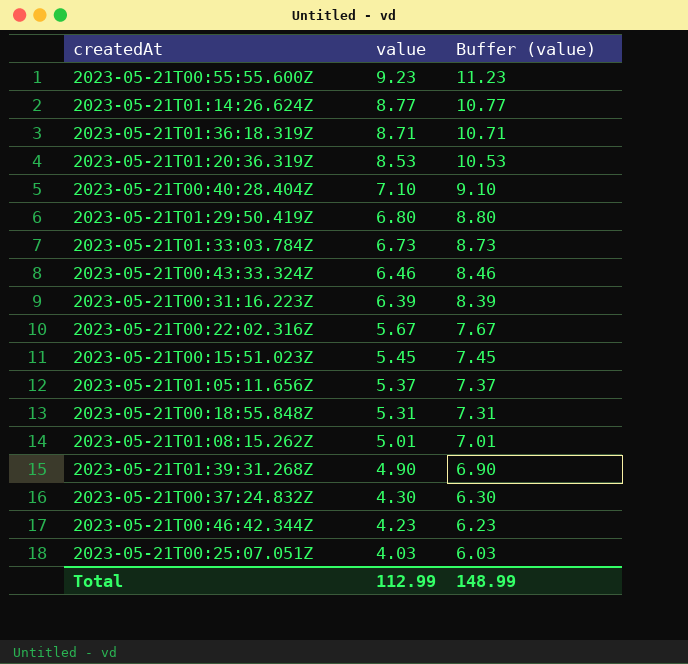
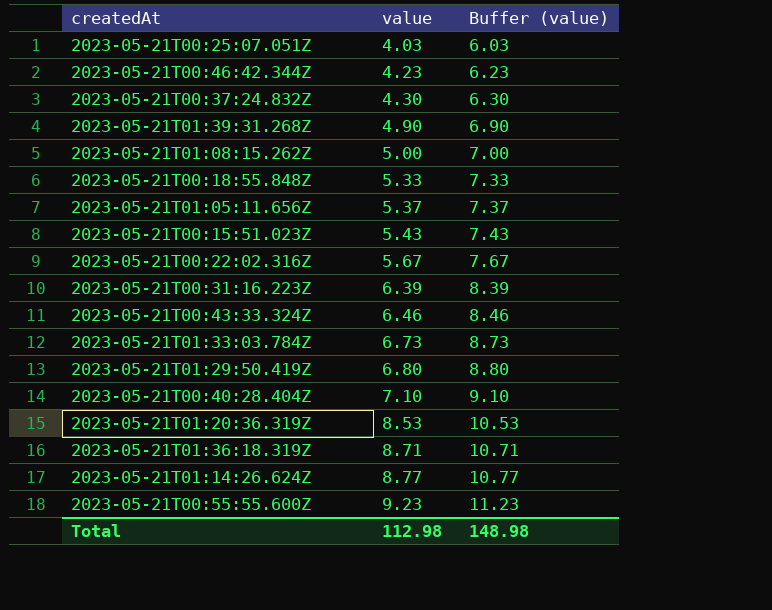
row order: value descending -> value ascending
2023-05-21T01:08:15.262Z | value: 5.01 -> 5.00
2023-05-21T01:08:15.262Z | Buffer (value): 7.01 -> 7.00
2023-05-21T00:18:55.848Z | value: 5.31 -> 5.33
2023-05-21T00:18:55.848Z | Buffer (value): 7.31 -> 7.33
2023-05-21T00:15:51.023Z | value: 5.45 -> 5.43
2023-05-21T00:15:51.023Z | Buffer (value): 7.45 -> 7.43
Total | value: 112.99 -> 112.98
Total | Buffer (value): 148.99 -> 148.98

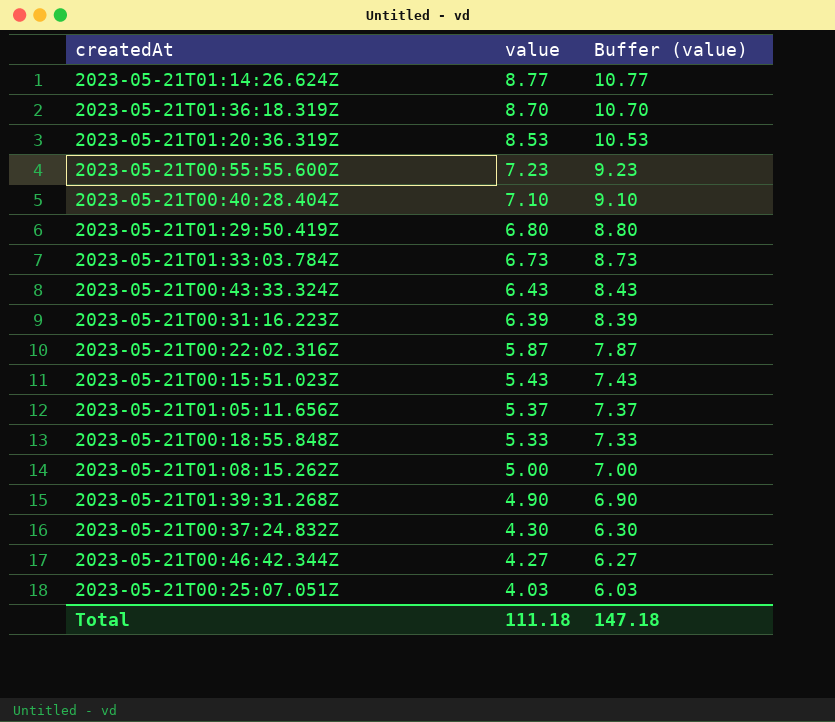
row order: value ascending -> value descending
2023-05-21T01:36:18.319Z | value: 8.71 -> 8.70
2023-05-21T01:36:18.319Z | Buffer (value): 10.71 -> 10.70
2023-05-21T00:55:55.600Z | value: 9.23 -> 7.23
2023-05-21T00:55:55.600Z | Buffer (value): 11.23 -> 9.23
2023-05-21T00:43:33.324Z | value: 6.46 -> 6.43
2023-05-21T00:43:33.324Z | Buffer (value): 8.46 -> 8.43
2023-05-21T00:22:02.316Z | value: 5.67 -> 5.87
2023-05-21T00:22:02.316Z | Buffer (value): 7.67 -> 7.87
2023-05-21T00:46:42.344Z | value: 4.23 -> 4.27
2023-05-21T00:46:42.344Z | Buffer (value): 6.23 -> 6.27
Total | value: 112.98 -> 111.18
Total | Buffer (value): 148.98 -> 147.18

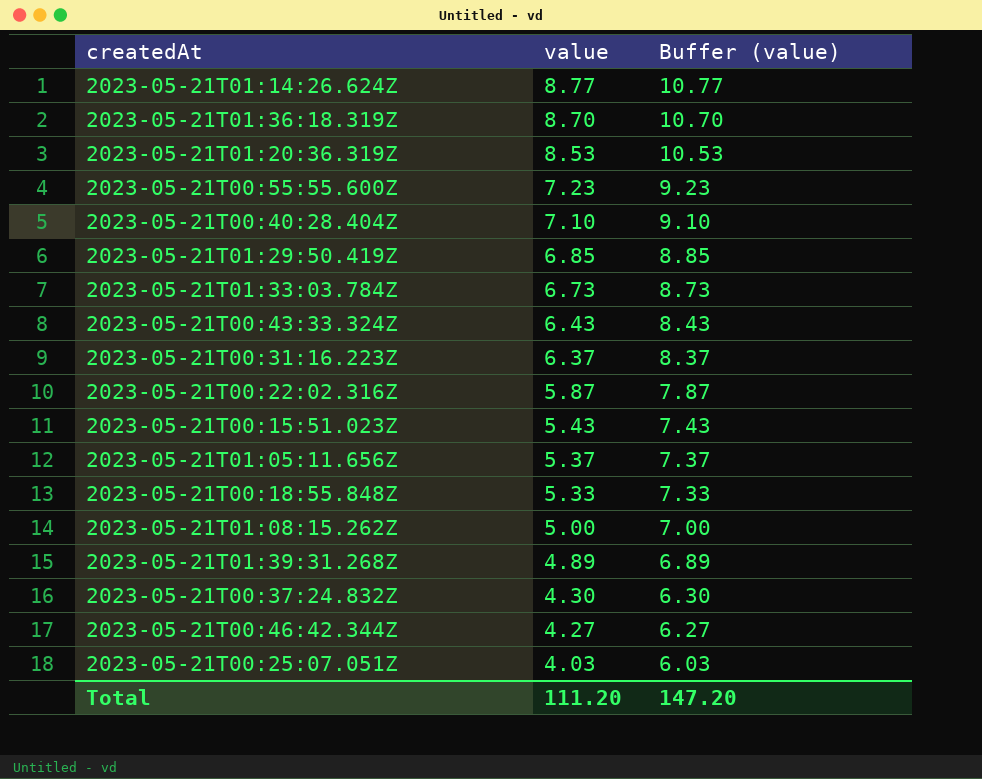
2023-05-21T01:29:50.419Z | value: 6.80 -> 6.85
2023-05-21T01:29:50.419Z | Buffer (value): 8.80 -> 8.85
2023-05-21T00:31:16.223Z | value: 6.39 -> 6.37
2023-05-21T00:31:16.223Z | Buffer (value): 8.39 -> 8.37
2023-05-21T01:39:31.268Z | value: 4.90 -> 4.89
2023-05-21T01:39:31.268Z | Buffer (value): 6.90 -> 6.89
Total | value: 111.18 -> 111.20
Total | Buffer (value): 147.18 -> 147.20

